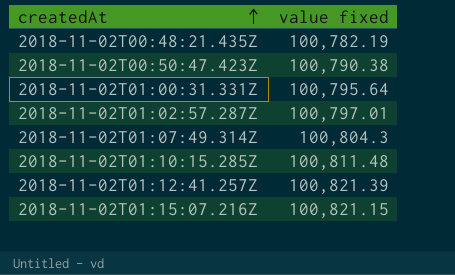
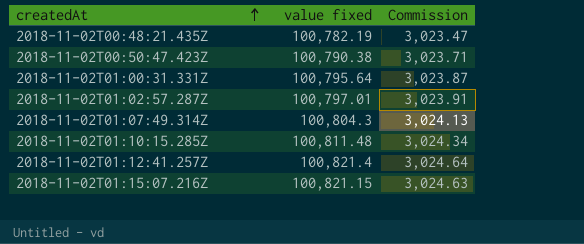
column Commission | formula: none -> [value fixed] * 0.03
2018-11-02T01:12:41.257Z | value fixed: 100,821.39 -> 100,821.4

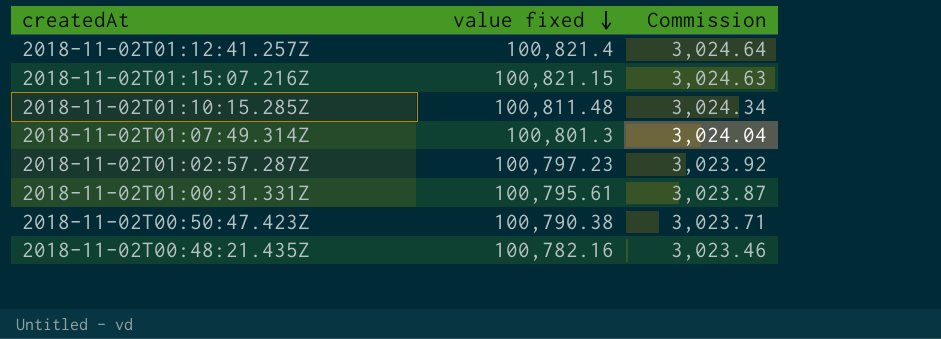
row order: createdAt ascending -> value fixed descending
2018-11-02T01:07:49.314Z | value fixed: 100,804.3 -> 100,801.3
2018-11-02T01:07:49.314Z | Commission: 3,024.13 -> 3,024.04
2018-11-02T01:02:57.287Z | value fixed: 100,797.01 -> 100,797.23
2018-11-02T01:02:57.287Z | Commission: 3,023.91 -> 3,023.92
2018-11-02T01:00:31.331Z | value fixed: 100,795.64 -> 100,795.61
2018-11-02T00:48:21.435Z | value fixed: 100,782.19 -> 100,782.16
2018-11-02T00:48:21.435Z | Commission: 3,023.47 -> 3,023.46

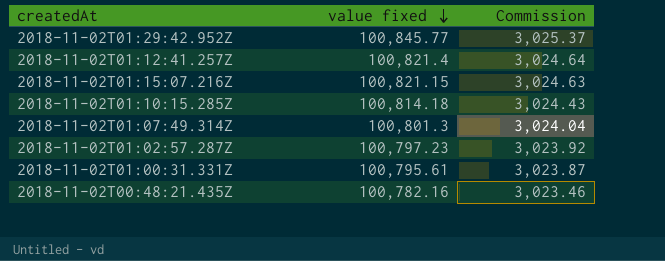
row 2018-11-02T00:50:47.423Z: 100,790.38 | 3,023.71 -> none
row 2018-11-02T01:29:42.952Z: none -> 100,845.77 | 3,025.37
2018-11-02T01:10:15.285Z | value fixed: 100,811.48 -> 100,814.18
2018-11-02T01:10:15.285Z | Commission: 3,024.34 -> 3,024.43

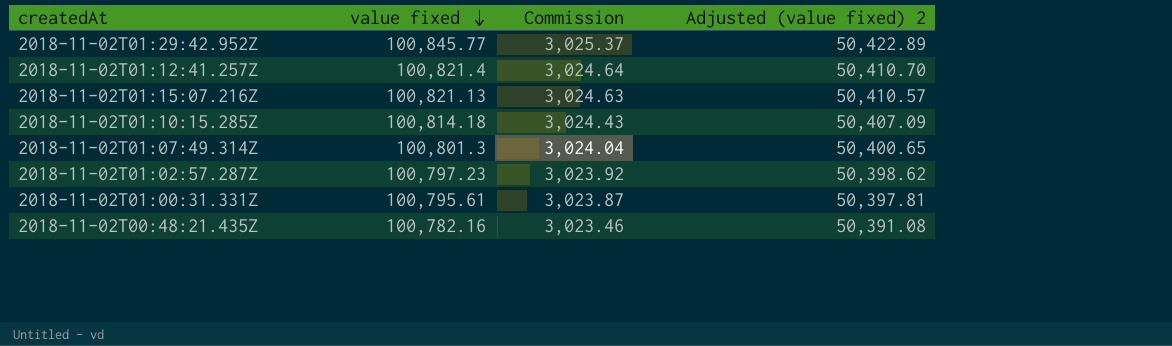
column Adjusted (value fixed) 2 | formula: none -> [value fixed] * 0.5
2018-11-02T01:15:07.216Z | value fixed: 100,821.15 -> 100,821.13

